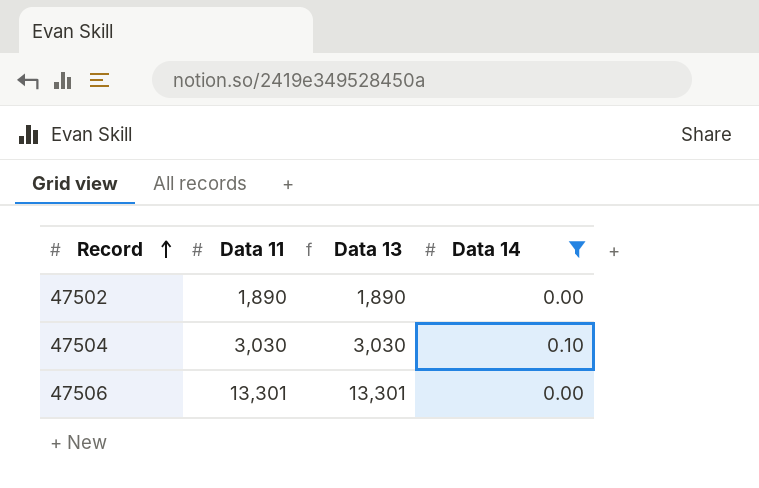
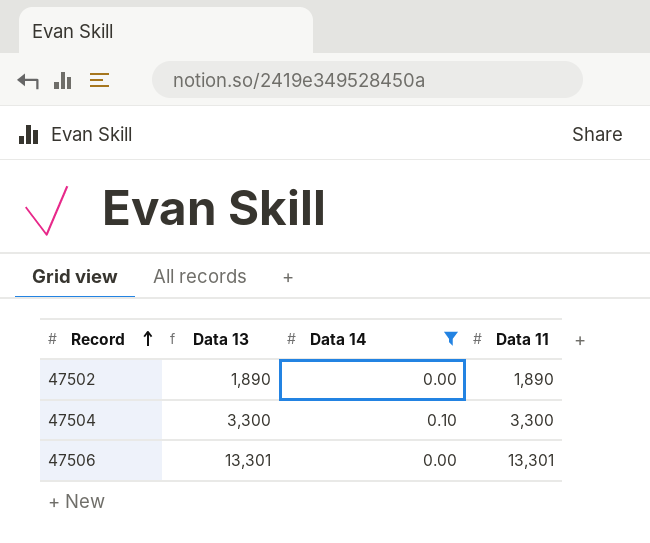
column Data 11 | position: 2 -> 4
47504 | Data 13: 3,030 -> 3,300
47504 | Data 11: 3,030 -> 3,300

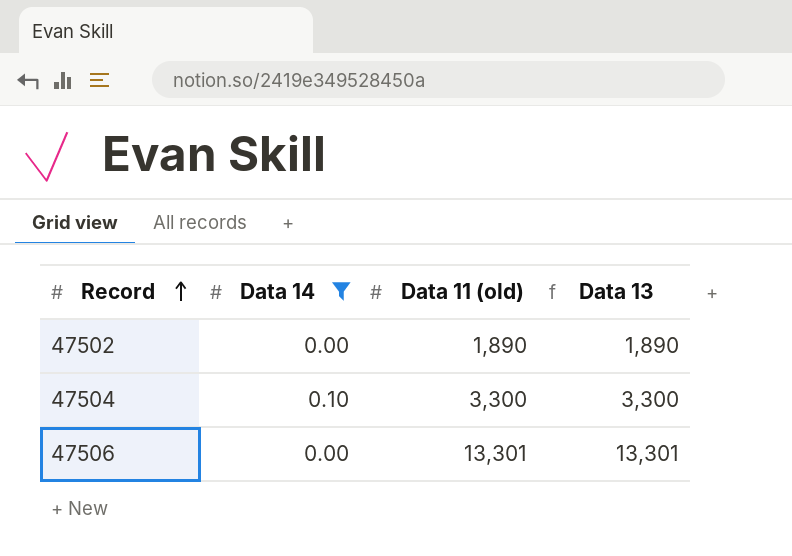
column name: Data 11 -> Data 11 (old)
column Data 13 | position: 2 -> 4

